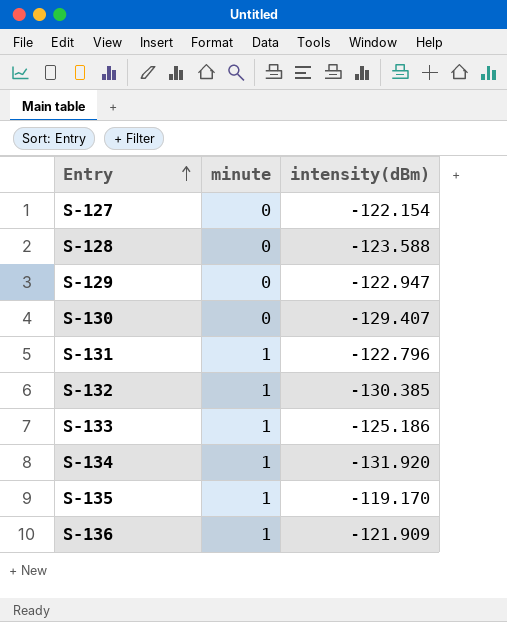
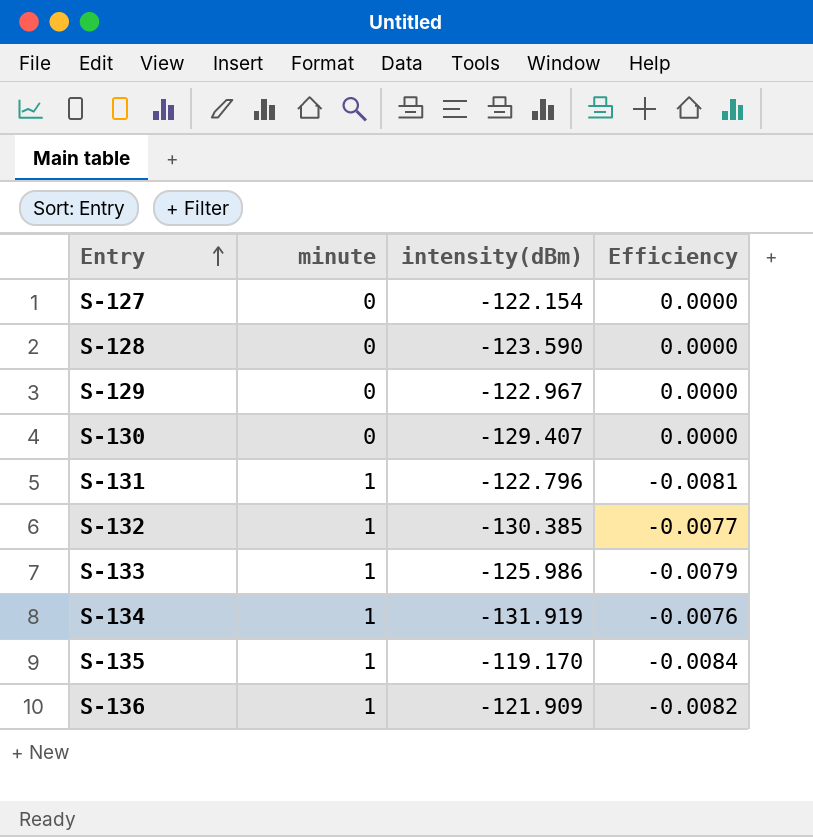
column Efficiency | formula: none -> [minute] / [intensity(dBm)]
S-128 | intensity(dBm): -123.588 -> -123.590
S-129 | intensity(dBm): -122.947 -> -122.967
S-133 | intensity(dBm): -125.186 -> -125.986
S-134 | intensity(dBm): -131.920 -> -131.919

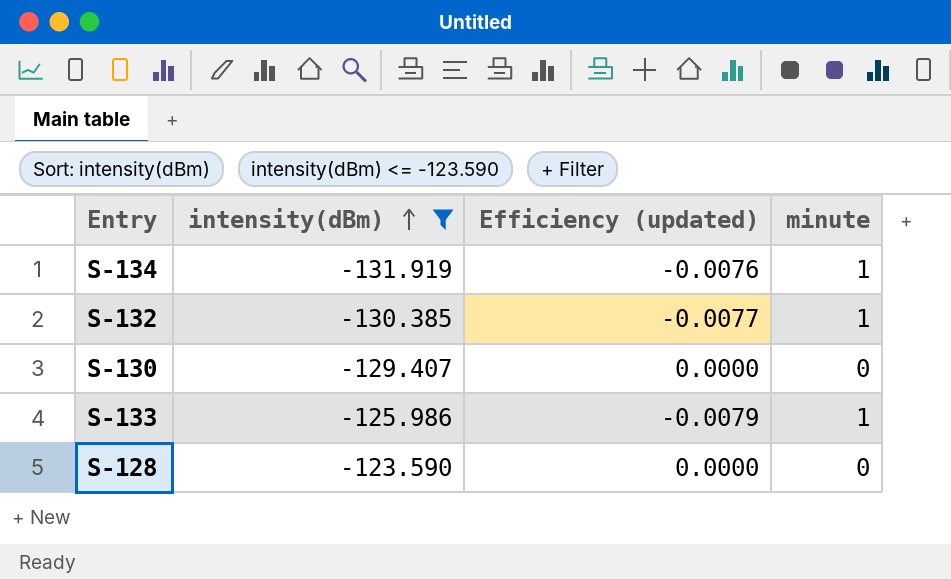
filter: none -> intensity(dBm) <= -123.590
row order: Entry ascending -> intensity(dBm) ascending
column name: Efficiency -> Efficiency (updated)
column minute | position: 2 -> 4

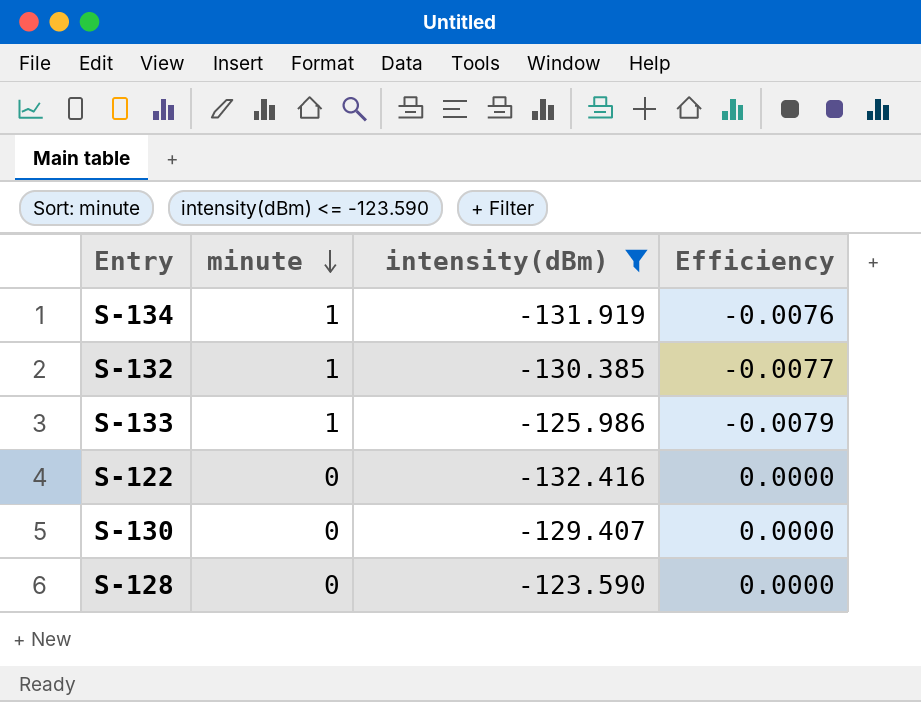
row order: intensity(dBm) ascending -> minute descending
column minute | position: 4 -> 2
column name: Efficiency (updated) -> Efficiency
row S-122: none -> 0 | -132.416 | 0.0000

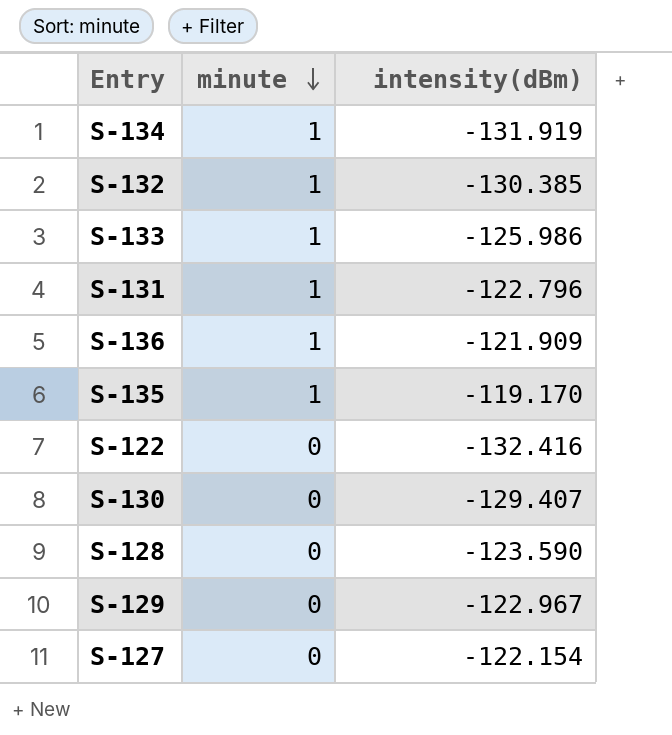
filter: intensity(dBm) <= -123.590 -> none
column Efficiency | formula: [minute] / [intensity(dBm)] -> none

